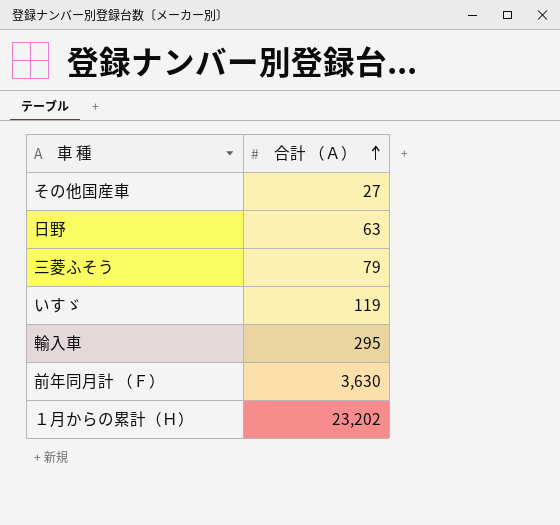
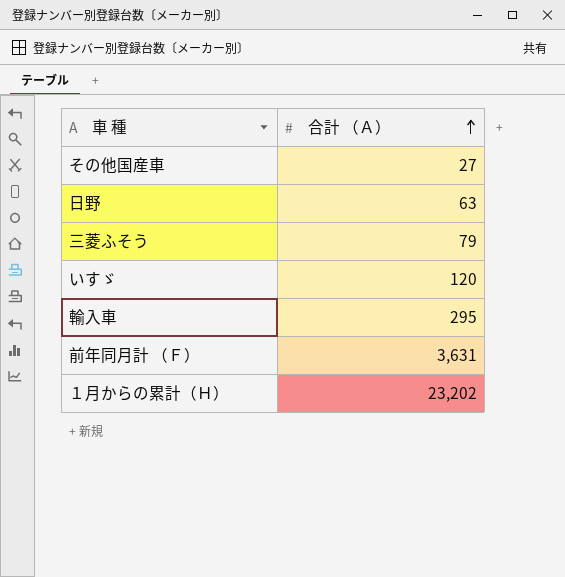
いすゞ | 合計 （Ａ）: 119 -> 120
前年同月計 （Ｆ） | 合計 （Ａ）: 3,630 -> 3,631

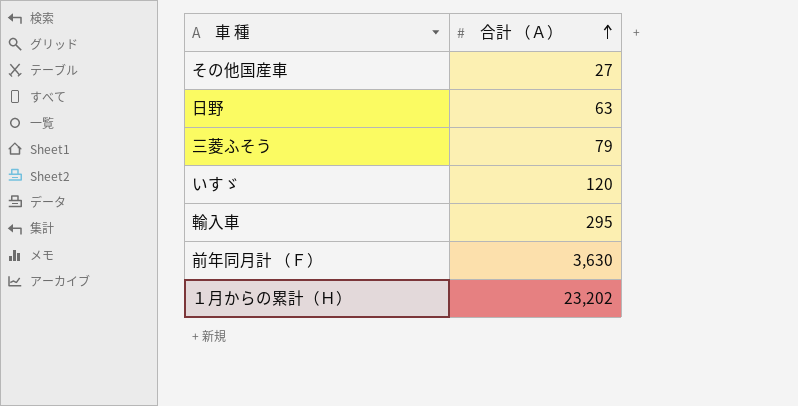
前年同月計 （Ｆ） | 合計 （Ａ）: 3,631 -> 3,630

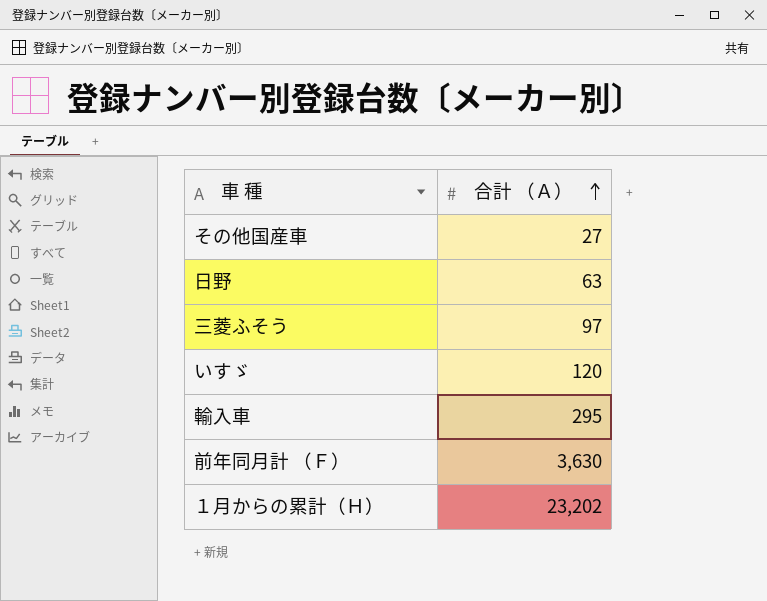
三菱ふそう | 合計 （Ａ）: 79 -> 97

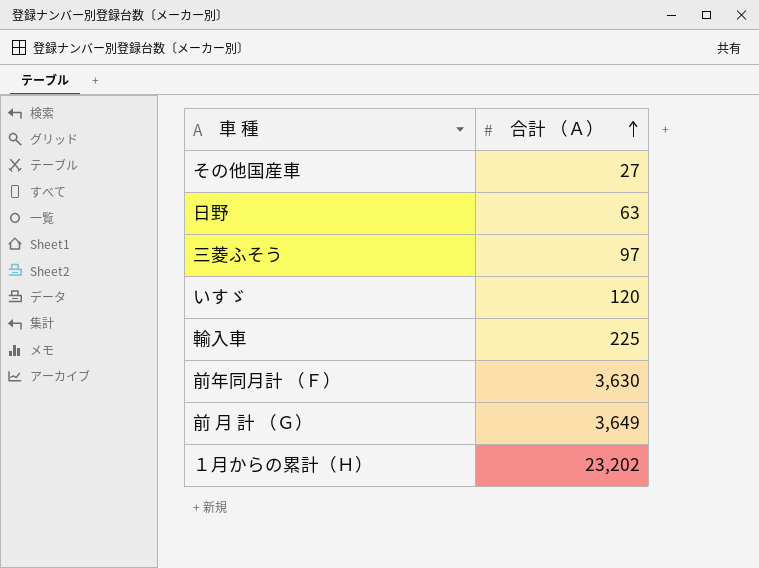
輸入車 | 合計 （Ａ）: 295 -> 225
row 前 月 計 （Ｇ）: none -> 3,649

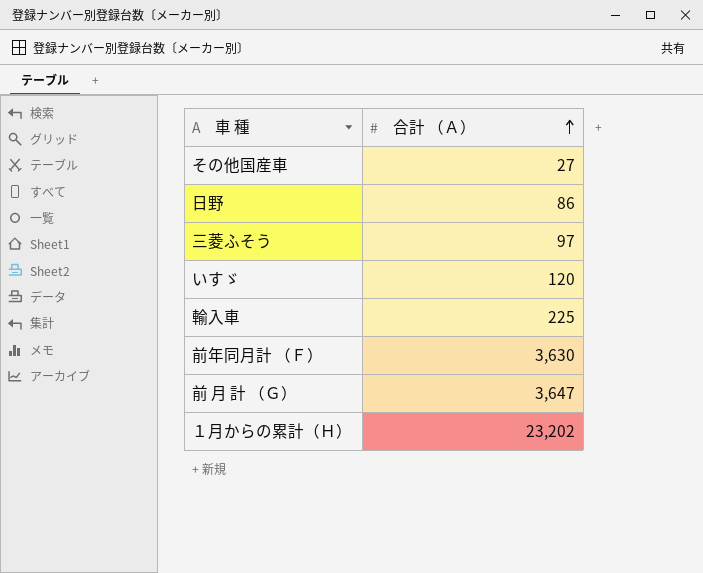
日野 | 合計 （Ａ）: 63 -> 86
前 月 計 （Ｇ） | 合計 （Ａ）: 3,649 -> 3,647

